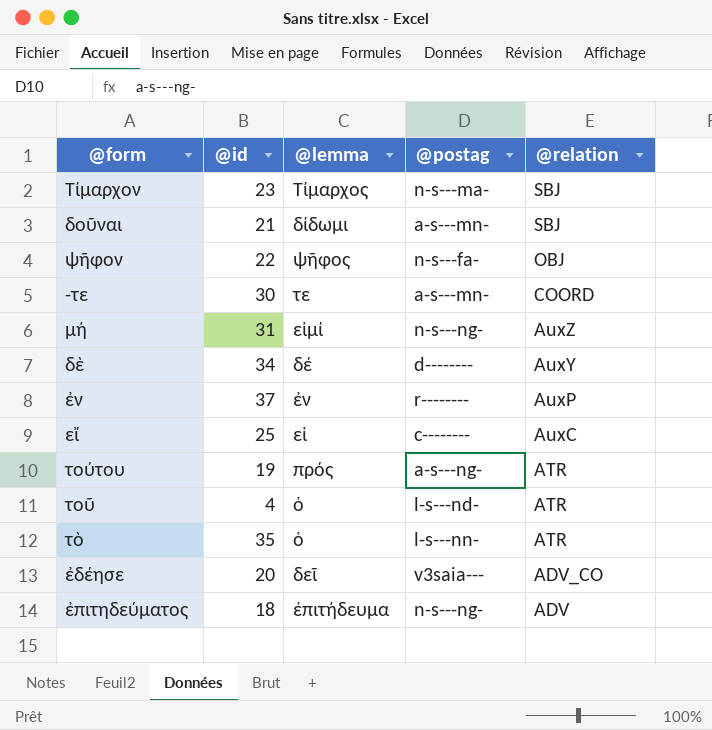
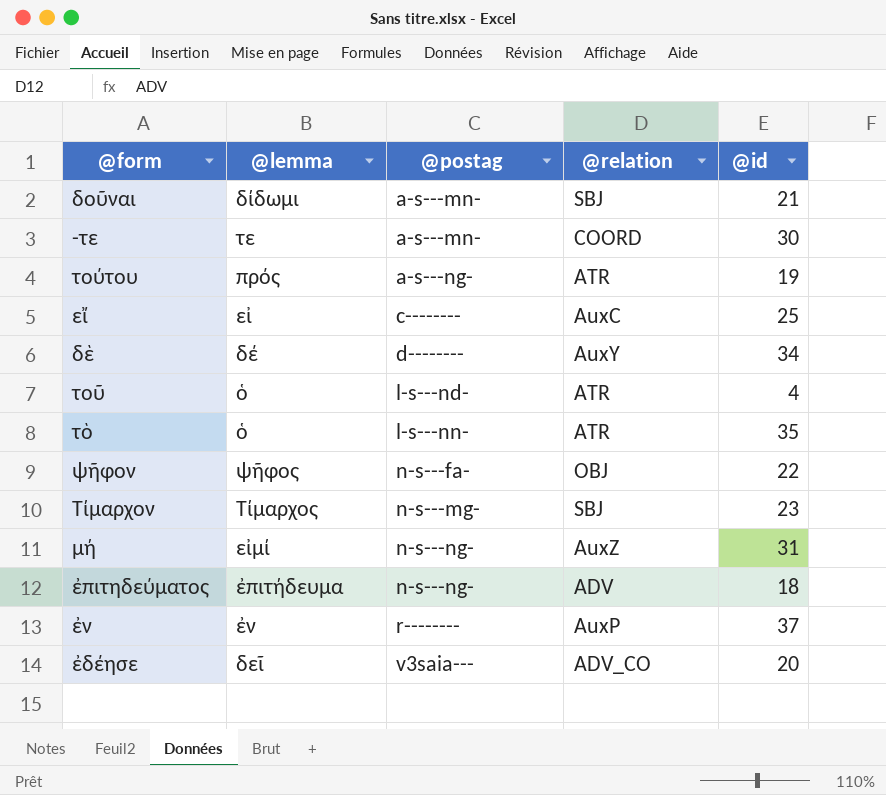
row order: @relation descending -> @postag ascending
column @id | position: 2 -> 5
Τίμαρχον | @postag: n-s---ma- -> n-s---mg-

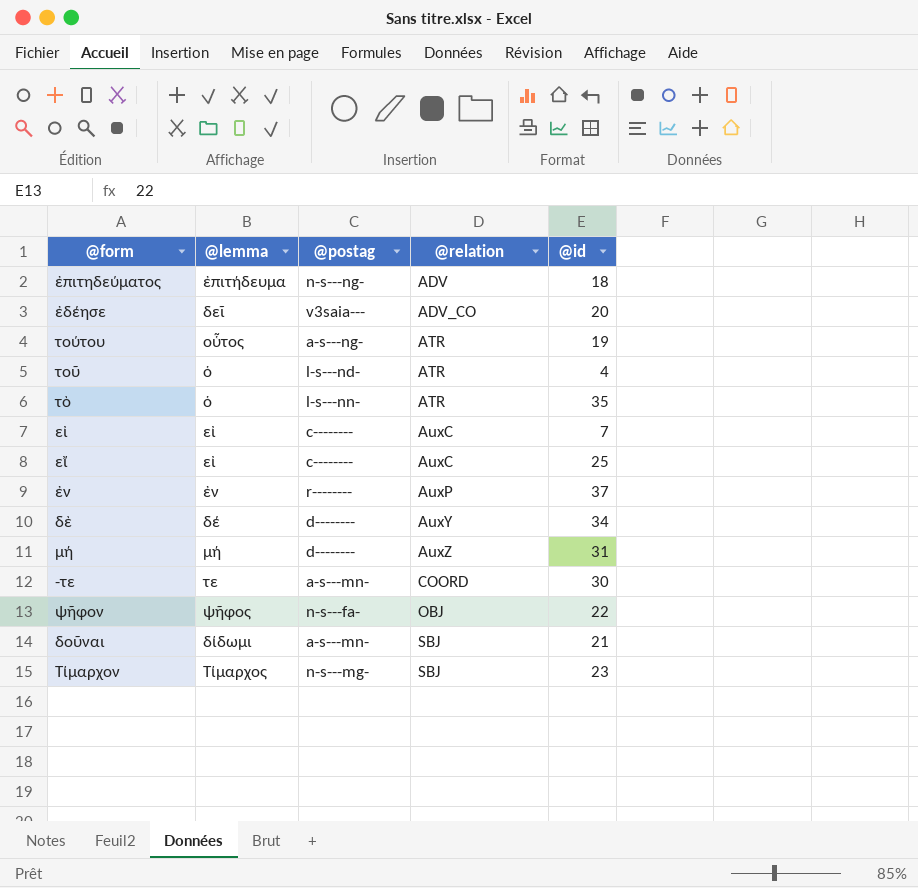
row order: @postag ascending -> @relation ascending
τούτου | @lemma: πρός -> οὗτος
row εἰ: none -> εἰ | c-------- | AuxC | 7
μή | @lemma: εἰμί -> μή
μή | @postag: n-s---ng- -> d--------

